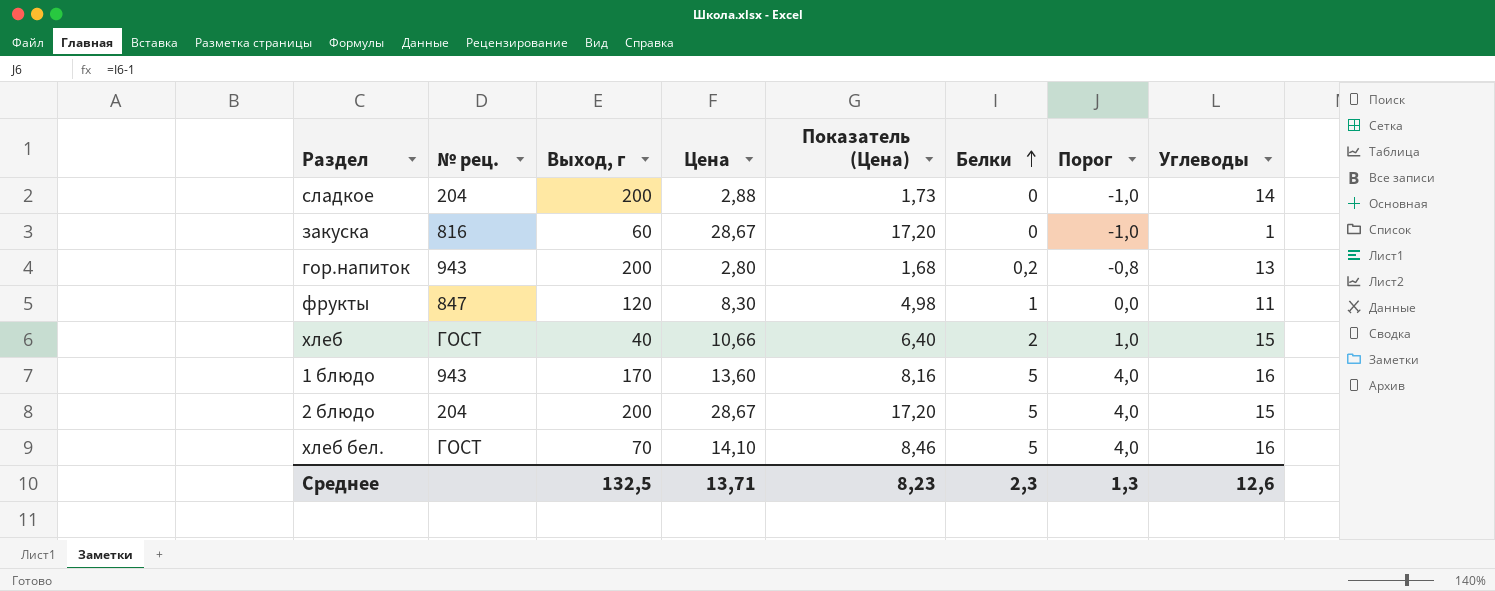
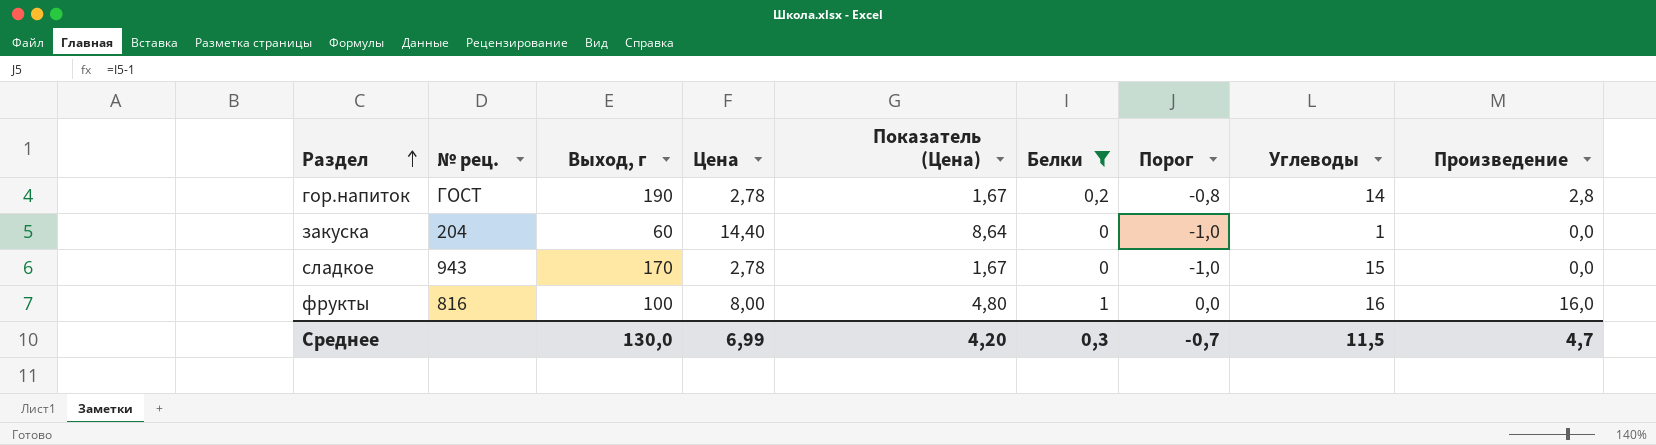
filter: none -> Белки <= 1
row order: Белки ascending -> Раздел ascending
column Произведение | formula: none -> [Белки] * [Углеводы]
гор.напиток | № рец.: 943 -> ГОСТ
гор.напиток | Выход, г: 200 -> 190
гор.напиток | Цена: 2,80 -> 2,78
гор.напиток | Показатель (Цена): 1,68 -> 1,67
гор.напиток | Углеводы: 13 -> 14
закуска | № рец.: 816 -> 204
закуска | Цена: 28,67 -> 14,40
закуска | Показатель (Цена): 17,20 -> 8,64
сладкое | № рец.: 204 -> 943
сладкое | Выход, г: 200 -> 170
сладкое | Цена: 2,88 -> 2,78
сладкое | Показатель (Цена): 1,73 -> 1,67
сладкое | Углеводы: 14 -> 15
фрукты | № рец.: 847 -> 816
фрукты | Выход, г: 120 -> 100
фрукты | Цена: 8,30 -> 8,00
фрукты | Показатель (Цена): 4,98 -> 4,80
фрукты | Углеводы: 11 -> 16
Среднее | Выход, г: 132,5 -> 130,0
Среднее | Цена: 13,71 -> 6,99
Среднее | Показатель (Цена): 8,23 -> 4,20
Среднее | Белки: 2,3 -> 0,3
Среднее | Порог: 1,3 -> -0,7
Среднее | Углеводы: 12,6 -> 11,5

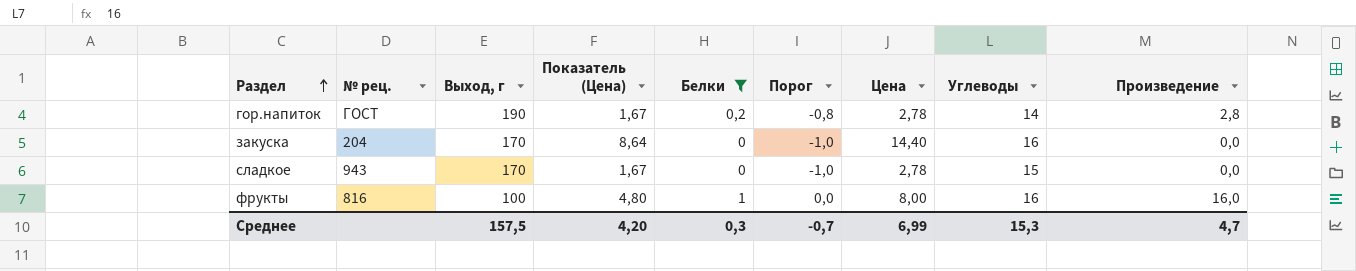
column Цена | position: 4 -> 7
закуска | Выход, г: 60 -> 170
закуска | Углеводы: 1 -> 16
Среднее | Выход, г: 130,0 -> 157,5
Среднее | Углеводы: 11,5 -> 15,3

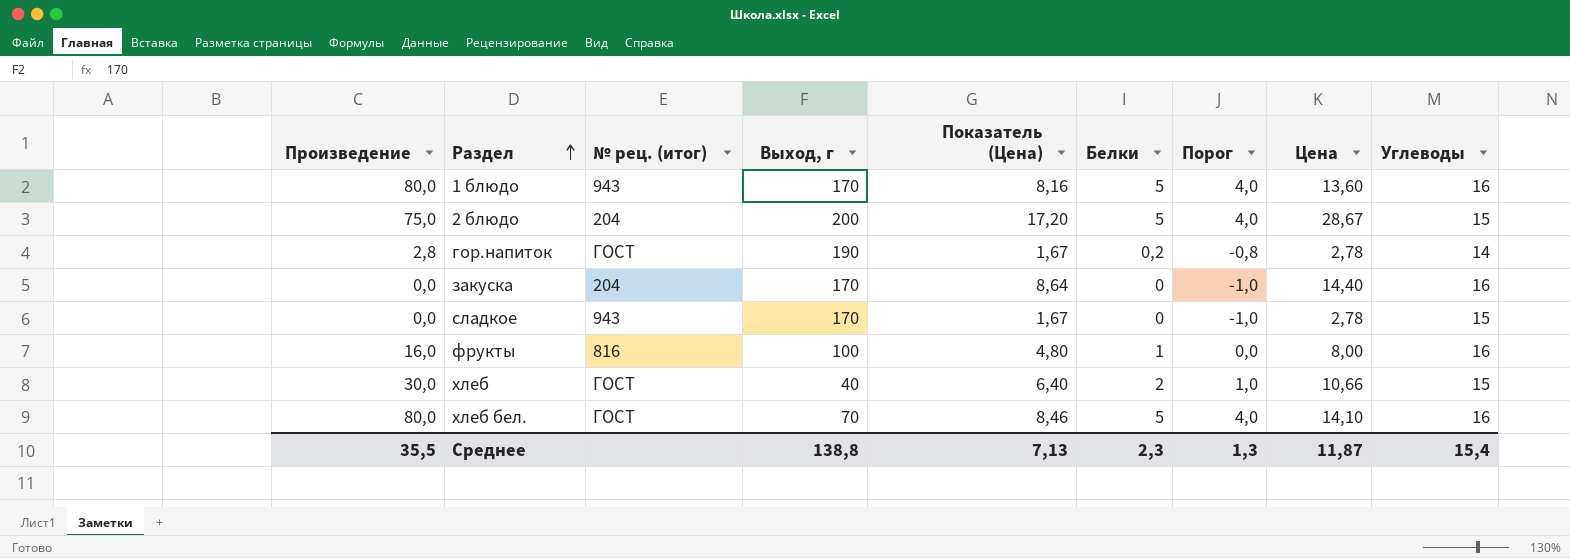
filter: Белки <= 1 -> none
column Произведение | position: 9 -> 1
column name: № рец. -> № рец. (итог)
Среднее | Произведение: 4,7 -> 35,5
Среднее | Выход, г: 157,5 -> 138,8
Среднее | Показатель (Цена): 4,20 -> 7,13
Среднее | Белки: 0,3 -> 2,3
Среднее | Порог: -0,7 -> 1,3
Среднее | Цена: 6,99 -> 11,87
Среднее | Углеводы: 15,3 -> 15,4

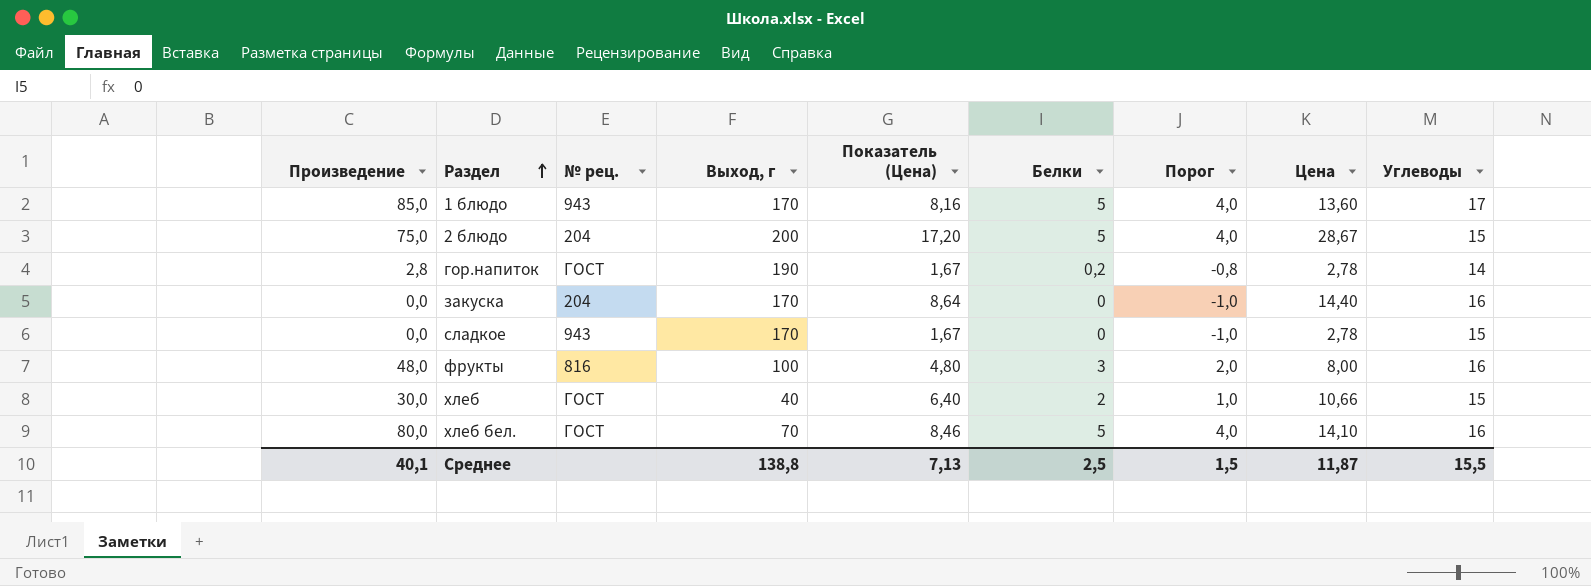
column name: № рец. (итог) -> № рец.
1 блюдо | Произведение: 80,0 -> 85,0
1 блюдо | Углеводы: 16 -> 17
фрукты | Произведение: 16,0 -> 48,0
фрукты | Белки: 1 -> 3
фрукты | Порог: 0,0 -> 2,0
Среднее | Произведение: 35,5 -> 40,1
Среднее | Белки: 2,3 -> 2,5
Среднее | Порог: 1,3 -> 1,5
Среднее | Углеводы: 15,4 -> 15,5

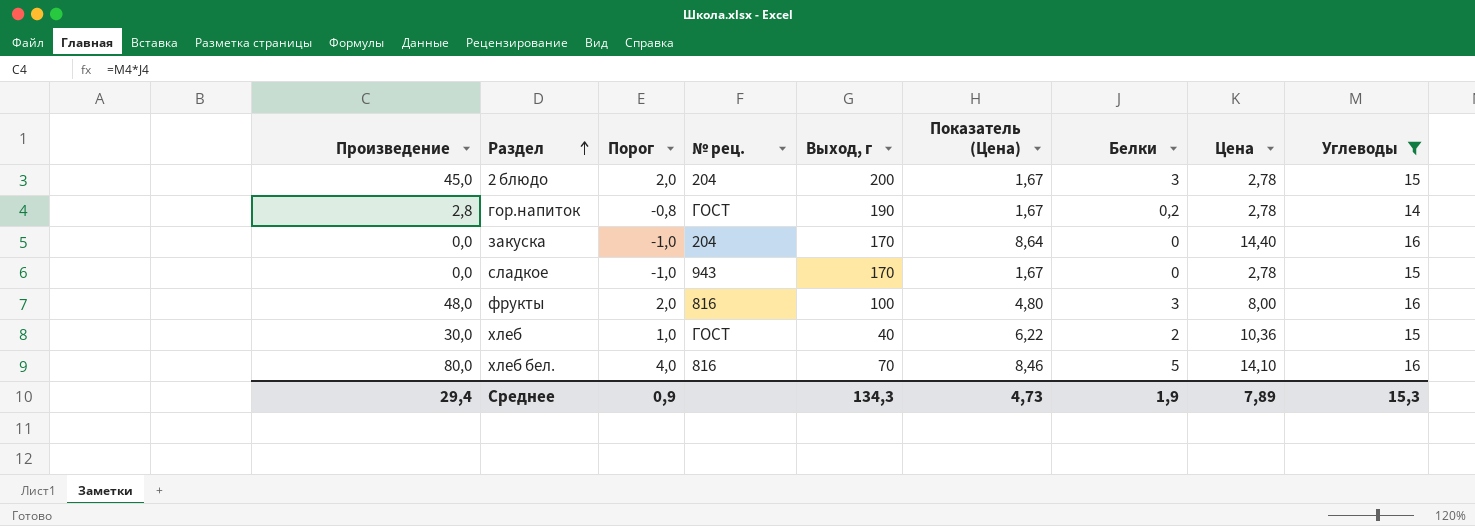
filter: none -> Углеводы != 17
column Порог | position: 7 -> 3
2 блюдо | Произведение: 75,0 -> 45,0
2 блюдо | Порог: 4,0 -> 2,0
2 блюдо | Показатель (Цена): 17,20 -> 1,67
2 блюдо | Белки: 5 -> 3
2 блюдо | Цена: 28,67 -> 2,78
хлеб | Показатель (Цена): 6,40 -> 6,22
хлеб | Цена: 10,66 -> 10,36
хлеб бел. | № рец.: ГОСТ -> 816
Среднее | Произведение: 40,1 -> 29,4
Среднее | Порог: 1,5 -> 0,9
Среднее | Выход, г: 138,8 -> 134,3
Среднее | Показатель (Цена): 7,13 -> 4,73
Среднее | Белки: 2,5 -> 1,9
Среднее | Цена: 11,87 -> 7,89
Среднее | Углеводы: 15,5 -> 15,3

